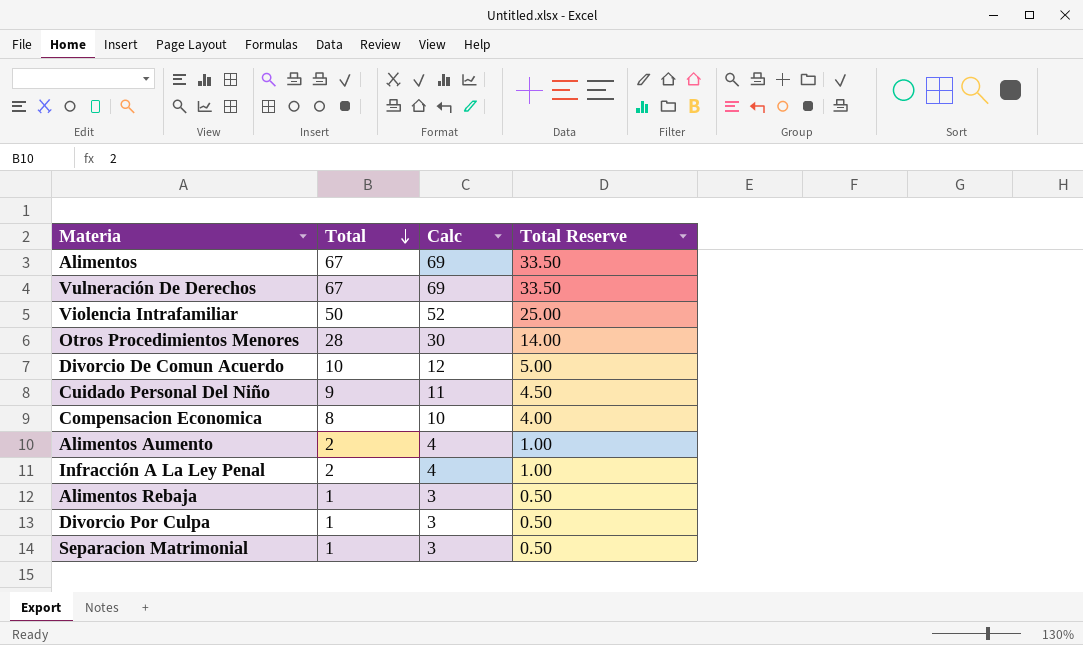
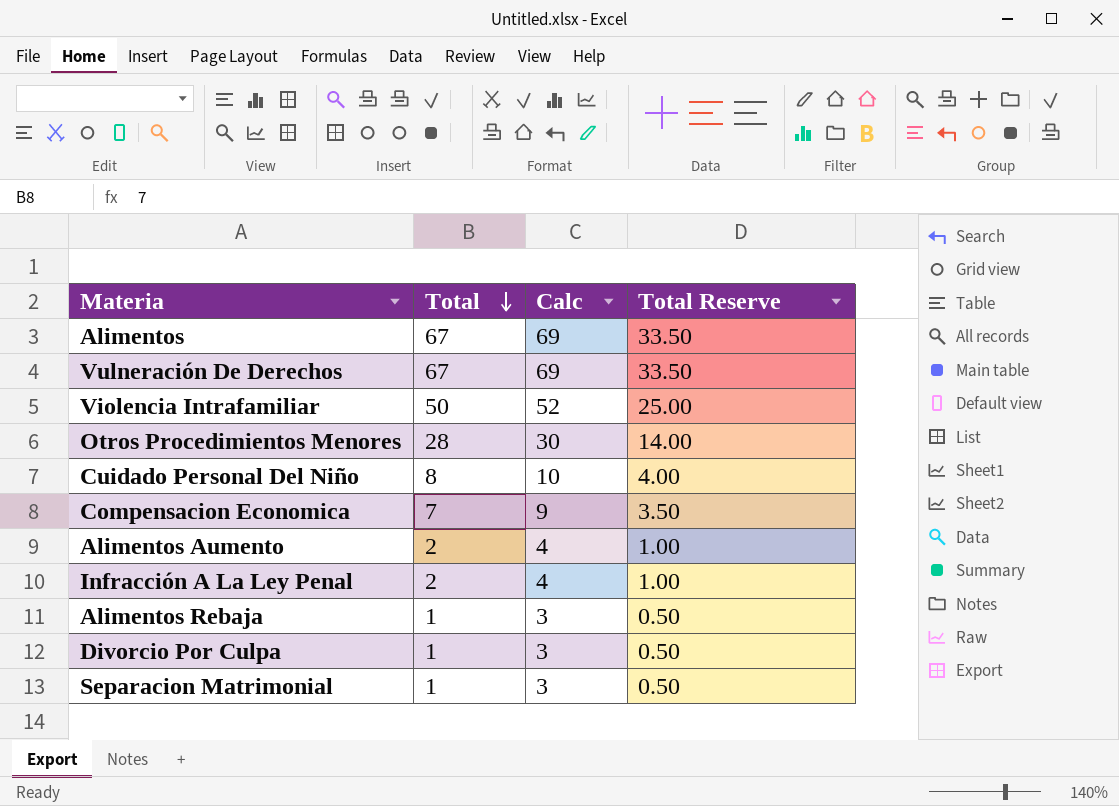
row Divorcio De Comun Acuerdo: 10 | 12 | 5.00 -> none
Cuidado Personal Del Niño | Total: 9 -> 8
Cuidado Personal Del Niño | Calc: 11 -> 10
Cuidado Personal Del Niño | Total Reserve: 4.50 -> 4.00
Compensacion Economica | Total: 8 -> 7
Compensacion Economica | Calc: 10 -> 9
Compensacion Economica | Total Reserve: 4.00 -> 3.50

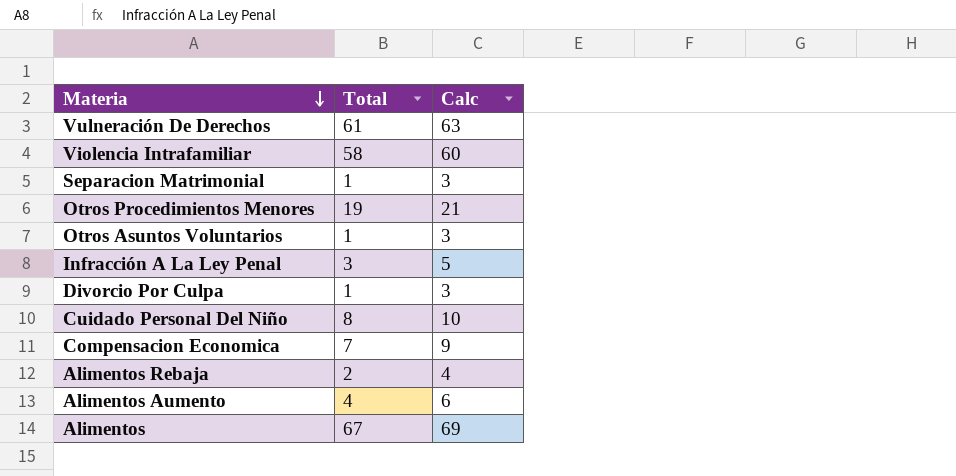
row order: Total descending -> Materia descending
column Total Reserve | formula: [Total] * 0.5 -> none
Vulneración De Derechos | Total: 67 -> 61
Vulneración De Derechos | Calc: 69 -> 63
Violencia Intrafamiliar | Total: 50 -> 58
Violencia Intrafamiliar | Calc: 52 -> 60
Otros Procedimientos Menores | Total: 28 -> 19
Otros Procedimientos Menores | Calc: 30 -> 21
row Otros Asuntos Voluntarios: none -> 1 | 3
Infracción A La Ley Penal | Total: 2 -> 3
Infracción A La Ley Penal | Calc: 4 -> 5
Alimentos Rebaja | Total: 1 -> 2
Alimentos Rebaja | Calc: 3 -> 4
Alimentos Aumento | Total: 2 -> 4
Alimentos Aumento | Calc: 4 -> 6

